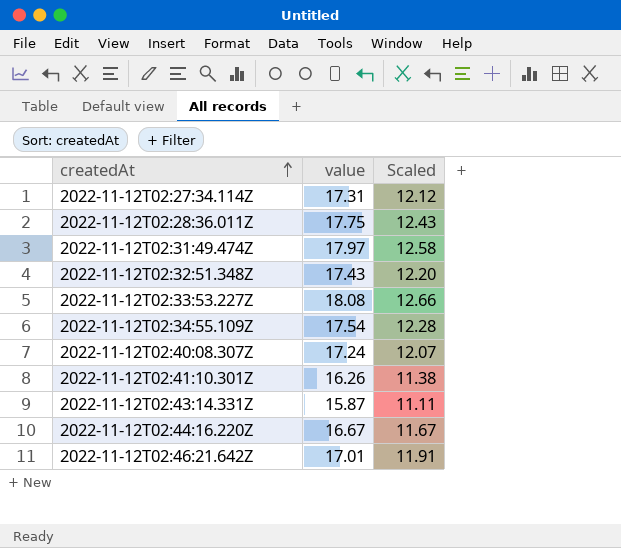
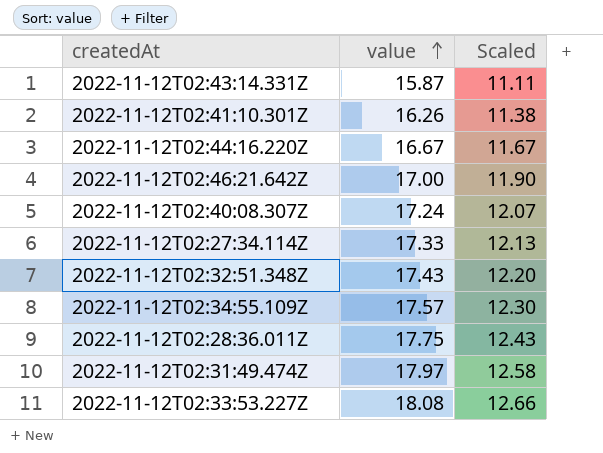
row order: createdAt ascending -> value ascending
2022-11-12T02:46:21.642Z | value: 17.01 -> 17.00
2022-11-12T02:46:21.642Z | Scaled: 11.91 -> 11.90
2022-11-12T02:27:34.114Z | value: 17.31 -> 17.33
2022-11-12T02:27:34.114Z | Scaled: 12.12 -> 12.13
2022-11-12T02:34:55.109Z | value: 17.54 -> 17.57
2022-11-12T02:34:55.109Z | Scaled: 12.28 -> 12.30

